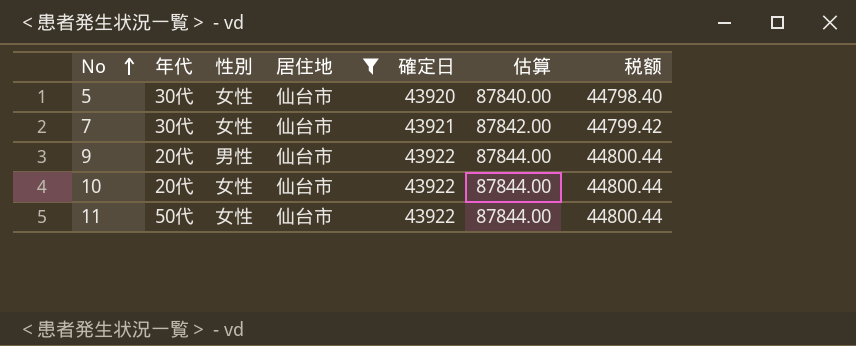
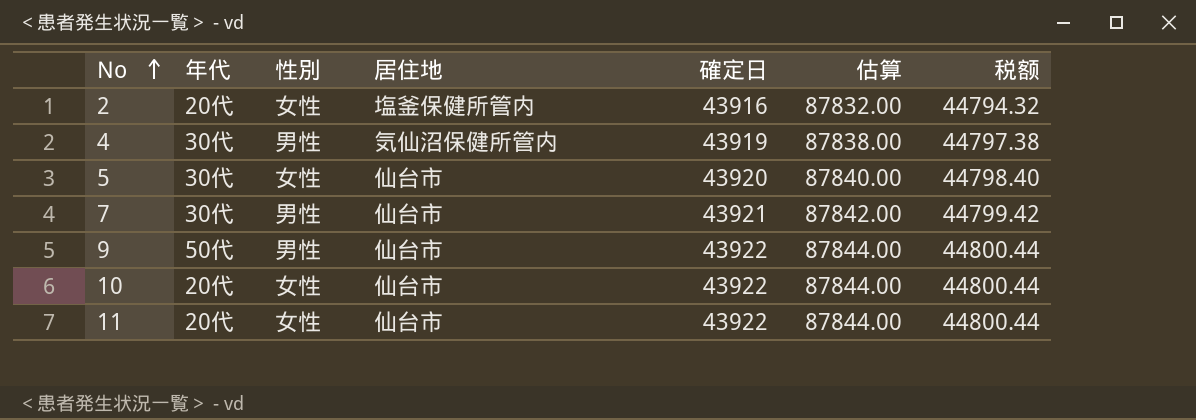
filter: 居住地 = 仙台市 -> none
7 | 性別: 女性 -> 男性
9 | 年代: 20代 -> 50代
11 | 年代: 50代 -> 20代

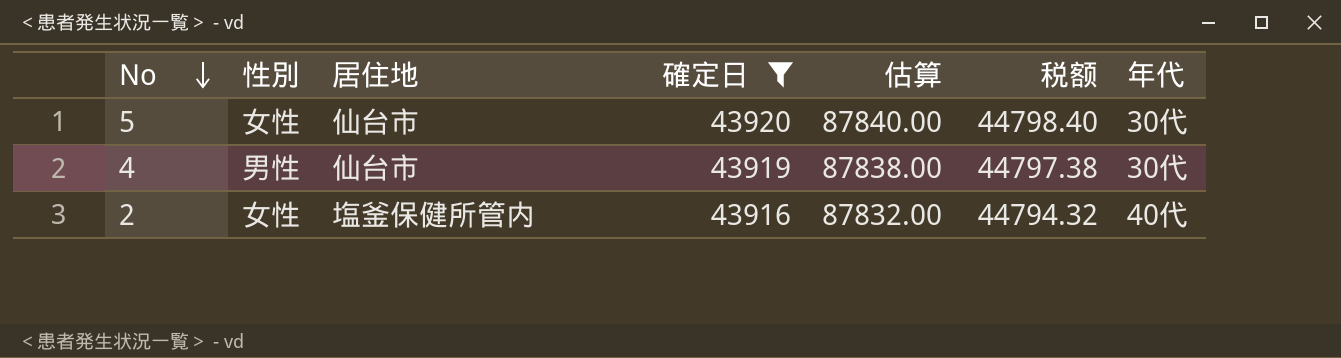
filter: none -> 確定日 <= 43920
row order: No ascending -> No descending
column 年代 | position: 2 -> 7
4 | 居住地: 気仙沼保健所管内 -> 仙台市
2 | 年代: 20代 -> 40代

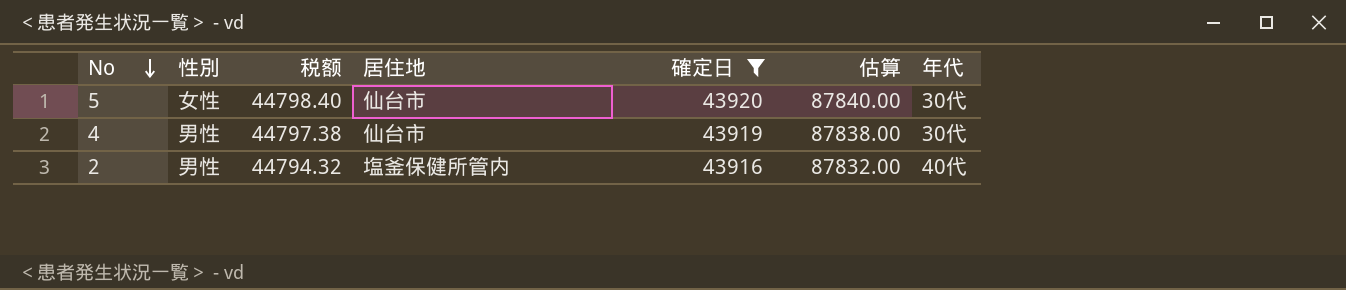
column 税额 | position: 6 -> 3
2 | 性別: 女性 -> 男性

